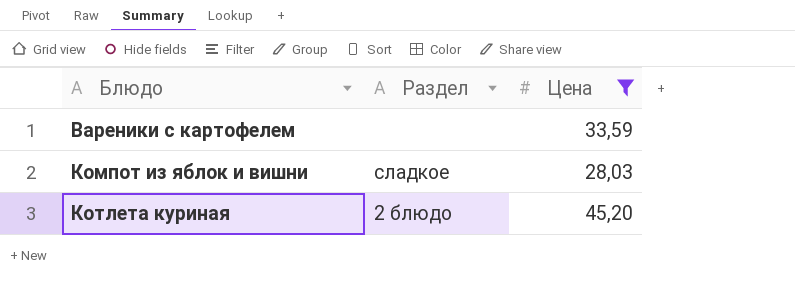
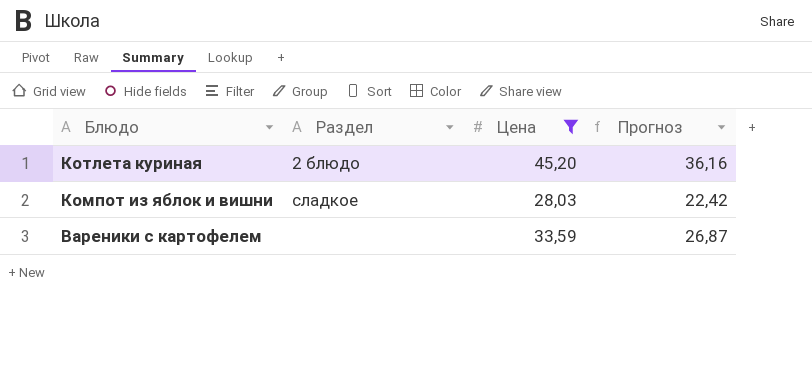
row order: Блюдо ascending -> Блюдо descending
column Прогноз | formula: none -> [Цена] * 0,8

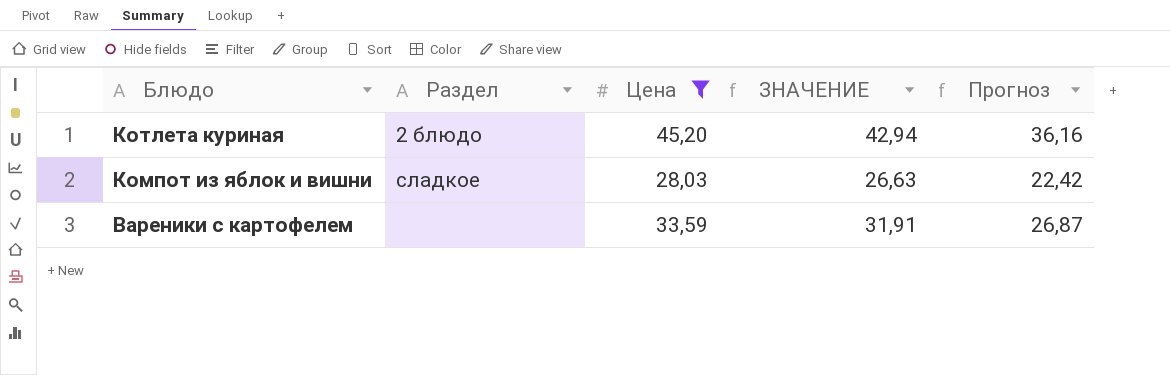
column ЗНАЧЕНИЕ | formula: none -> [Цена] * 0,95

